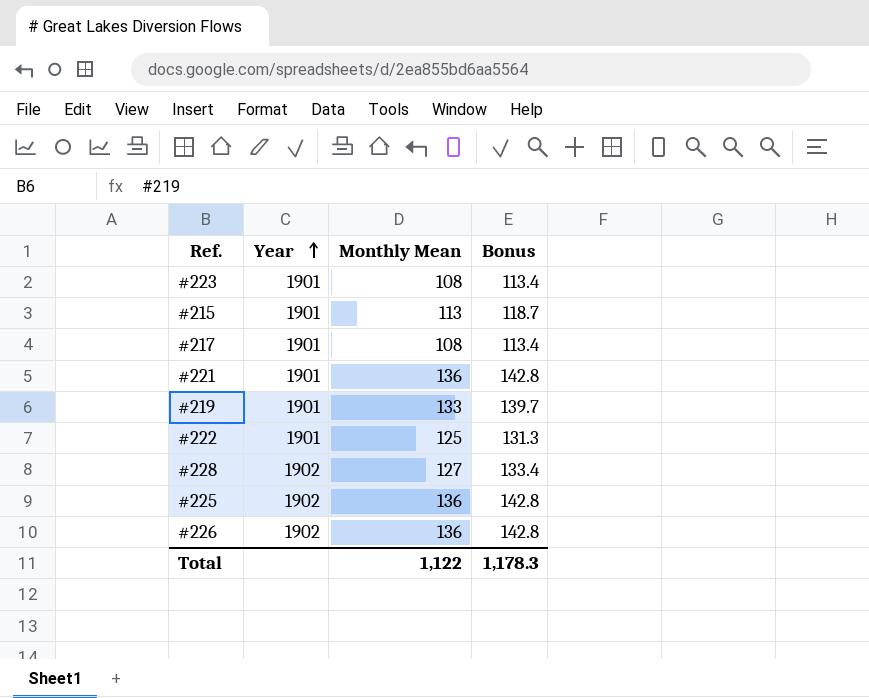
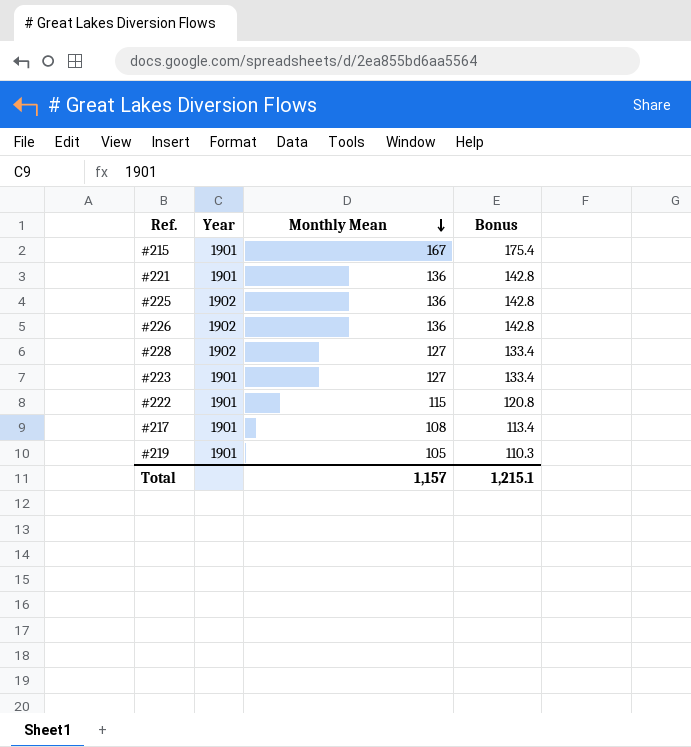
row order: Year ascending -> Monthly Mean descending
#215 | Monthly Mean: 113 -> 167
#215 | Bonus: 118.7 -> 175.4
#223 | Monthly Mean: 108 -> 127
#223 | Bonus: 113.4 -> 133.4
#222 | Monthly Mean: 125 -> 115
#222 | Bonus: 131.3 -> 120.8
#219 | Monthly Mean: 133 -> 105
#219 | Bonus: 139.7 -> 110.3
Total | Monthly Mean: 1,122 -> 1,157
Total | Bonus: 1,178.3 -> 1,215.1

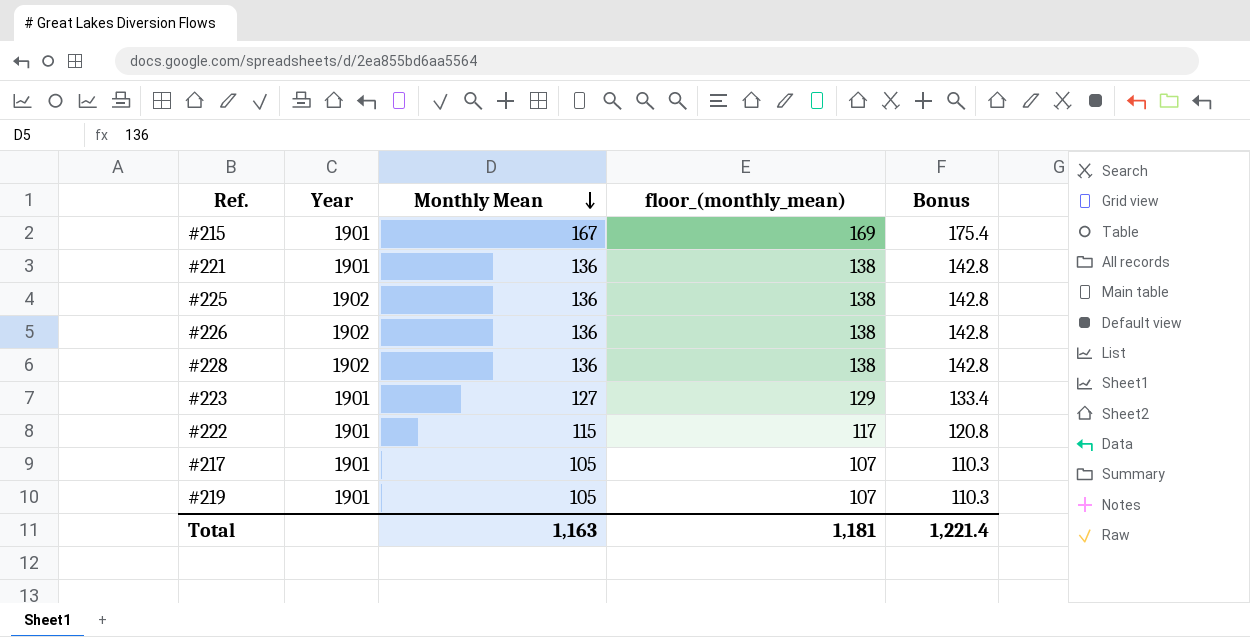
column floor_(monthly_mean) | formula: none -> [Monthly Mean] + 2
#228 | Monthly Mean: 127 -> 136
#228 | Bonus: 133.4 -> 142.8
#217 | Monthly Mean: 108 -> 105
#217 | Bonus: 113.4 -> 110.3
Total | Monthly Mean: 1,157 -> 1,163
Total | Bonus: 1,215.1 -> 1,221.4

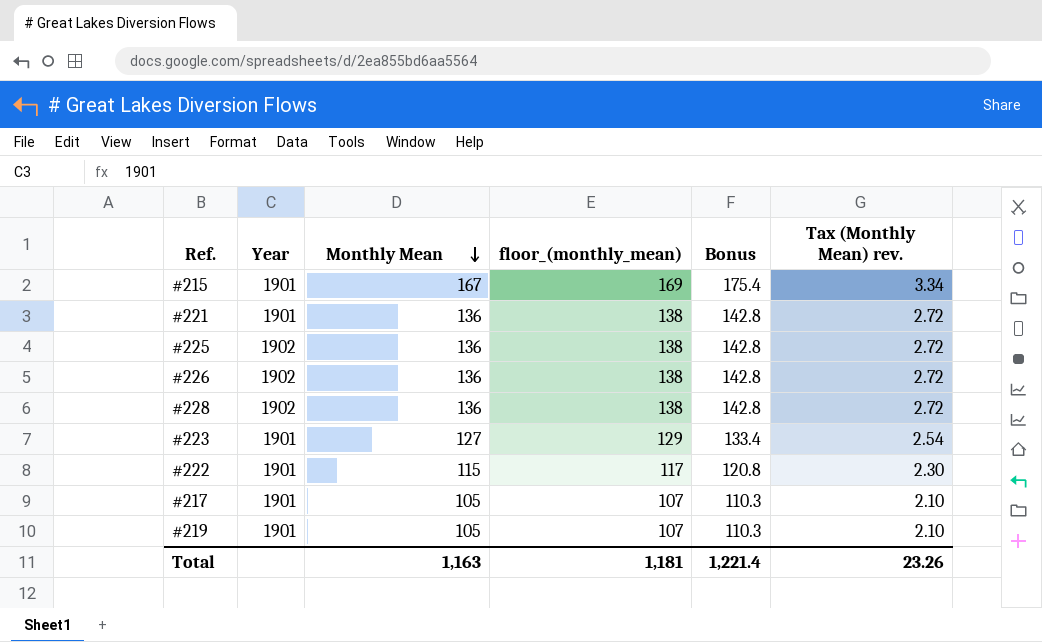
column Tax (Monthly Mean) rev. | formula: none -> [Monthly Mean] * 0.02

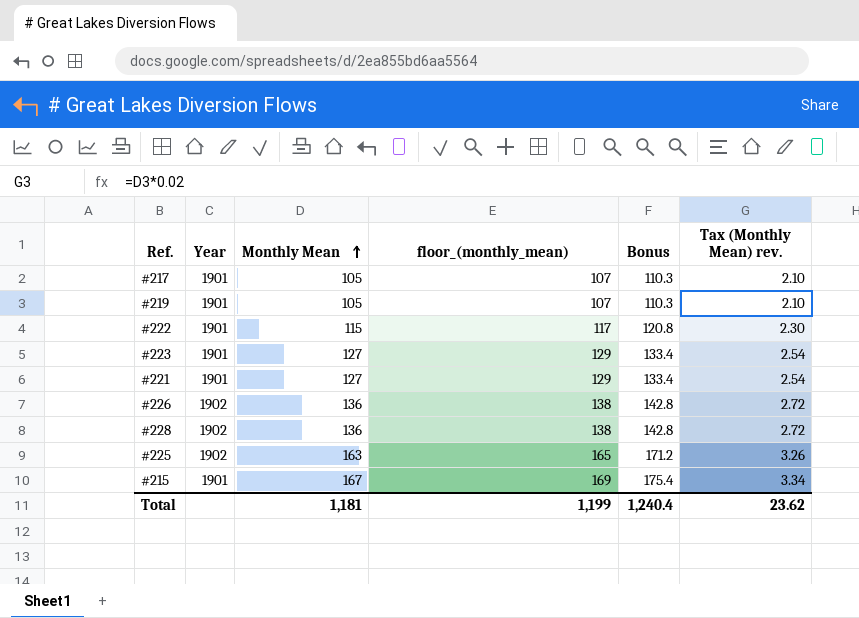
row order: Monthly Mean descending -> Monthly Mean ascending
#221 | Monthly Mean: 136 -> 127
#221 | floor_(monthly_mean): 138 -> 129
#221 | Bonus: 142.8 -> 133.4
#221 | Tax (Monthly Mean) rev.: 2.72 -> 2.54
#225 | Monthly Mean: 136 -> 163
#225 | floor_(monthly_mean): 138 -> 165
#225 | Bonus: 142.8 -> 171.2
#225 | Tax (Monthly Mean) rev.: 2.72 -> 3.26
Total | Monthly Mean: 1,163 -> 1,181
Total | floor_(monthly_mean): 1,181 -> 1,199
Total | Bonus: 1,221.4 -> 1,240.4
Total | Tax (Monthly Mean) rev.: 23.26 -> 23.62

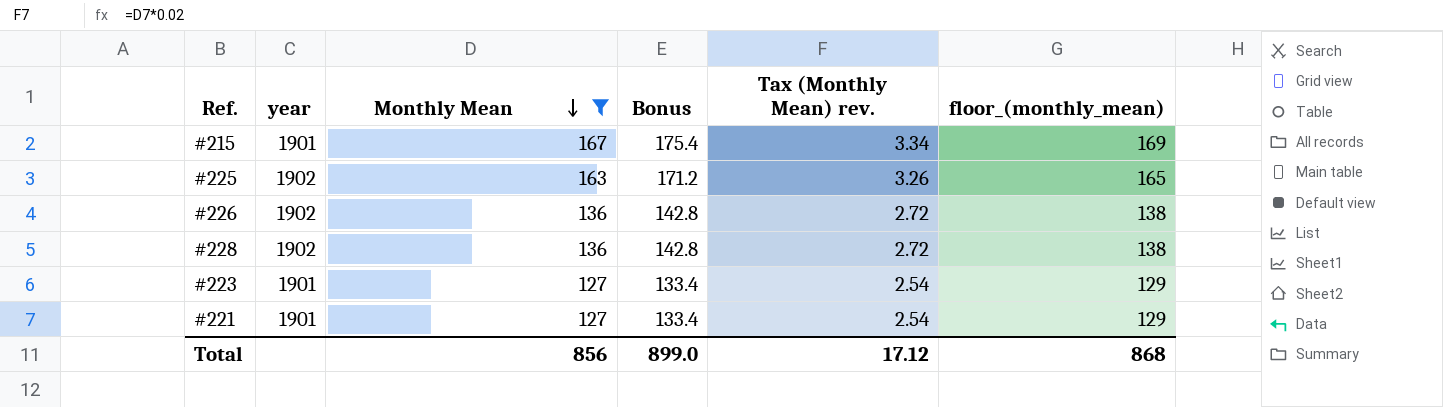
filter: none -> Monthly Mean >= 127
row order: Monthly Mean ascending -> Monthly Mean descending
column name: Year -> year
column floor_(monthly_mean) | position: 4 -> 6
Total | Monthly Mean: 1,181 -> 856
Total | Bonus: 1,240.4 -> 899.0
Total | Tax (Monthly Mean) rev.: 23.62 -> 17.12
Total | floor_(monthly_mean): 1,199 -> 868

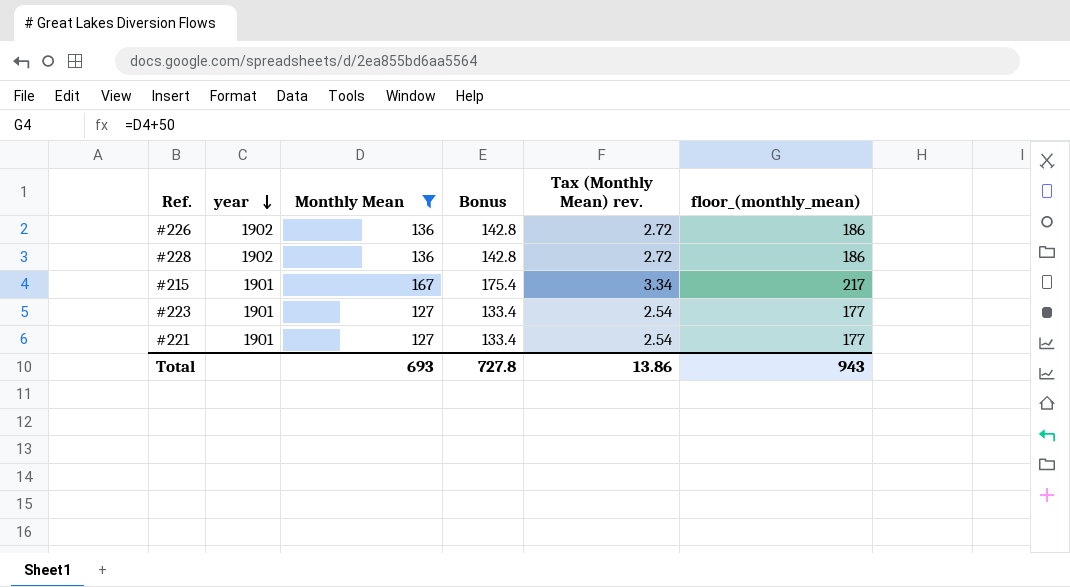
row order: Monthly Mean descending -> year descending
column floor_(monthly_mean) | formula: [Monthly Mean] + 2 -> [Monthly Mean] + 50
row #225: 1902 | 163 | 171.2 | 3.26 | 165 -> none
Total | Monthly Mean: 856 -> 693
Total | Bonus: 899.0 -> 727.8
Total | Tax (Monthly Mean) rev.: 17.12 -> 13.86
Total | floor_(monthly_mean): 868 -> 943

